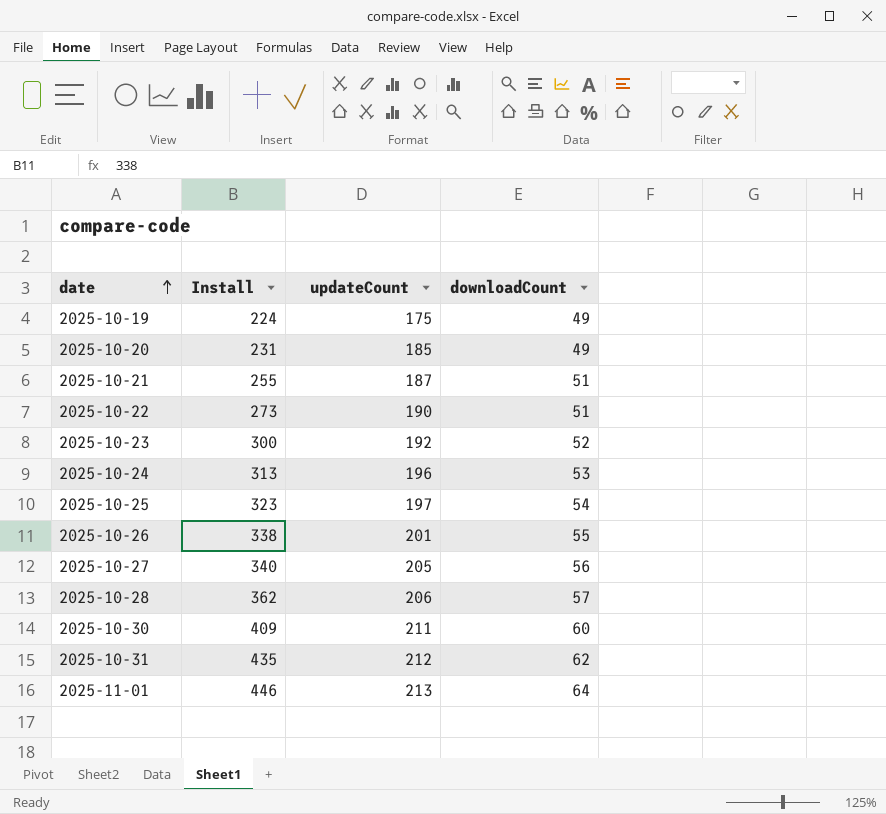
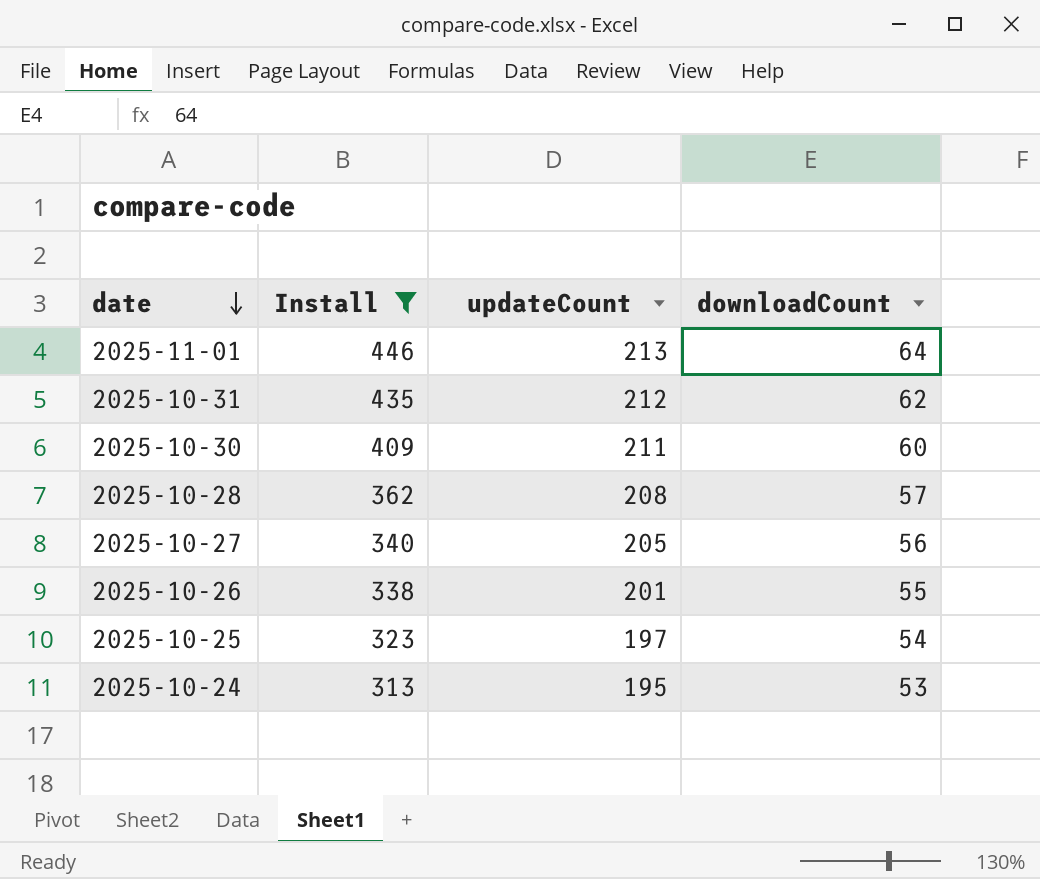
filter: none -> Install >= 313
row order: date ascending -> date descending
2025-10-28 | updateCount: 206 -> 208
2025-10-24 | updateCount: 196 -> 195

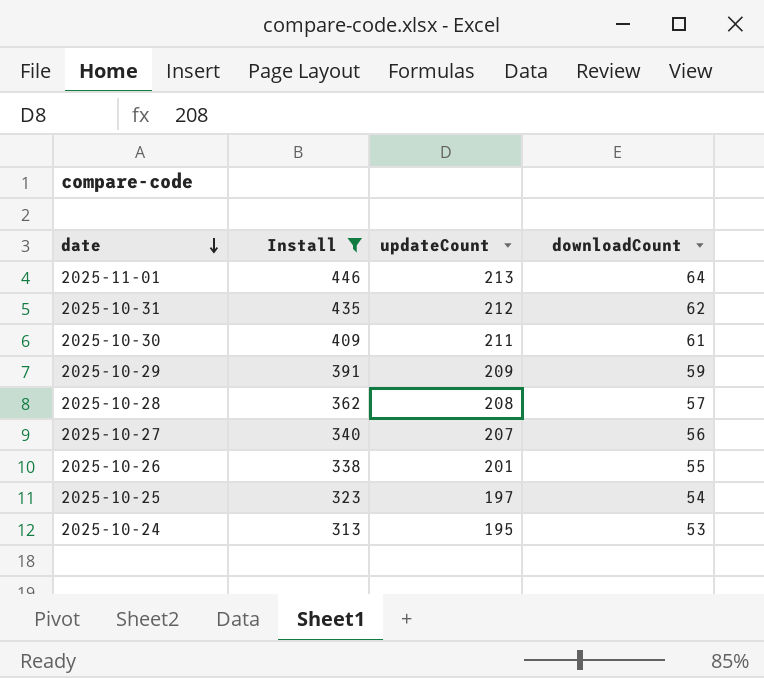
2025-10-30 | downloadCount: 60 -> 61
row 2025-10-29: none -> 391 | 209 | 59
2025-10-27 | updateCount: 205 -> 207

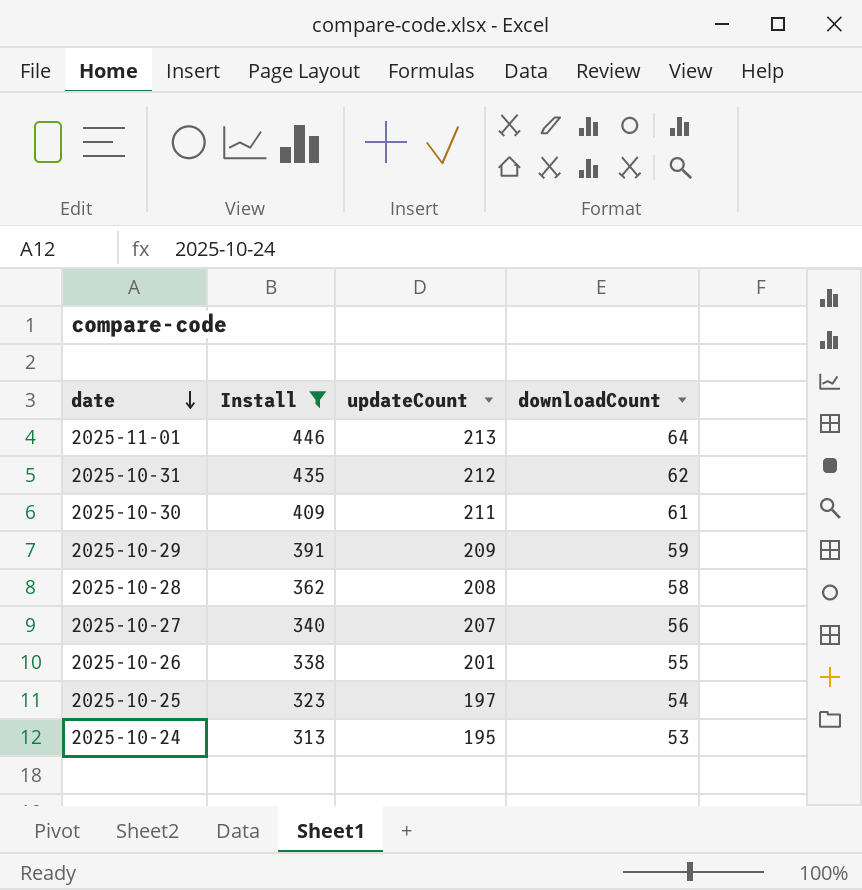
2025-10-28 | downloadCount: 57 -> 58

